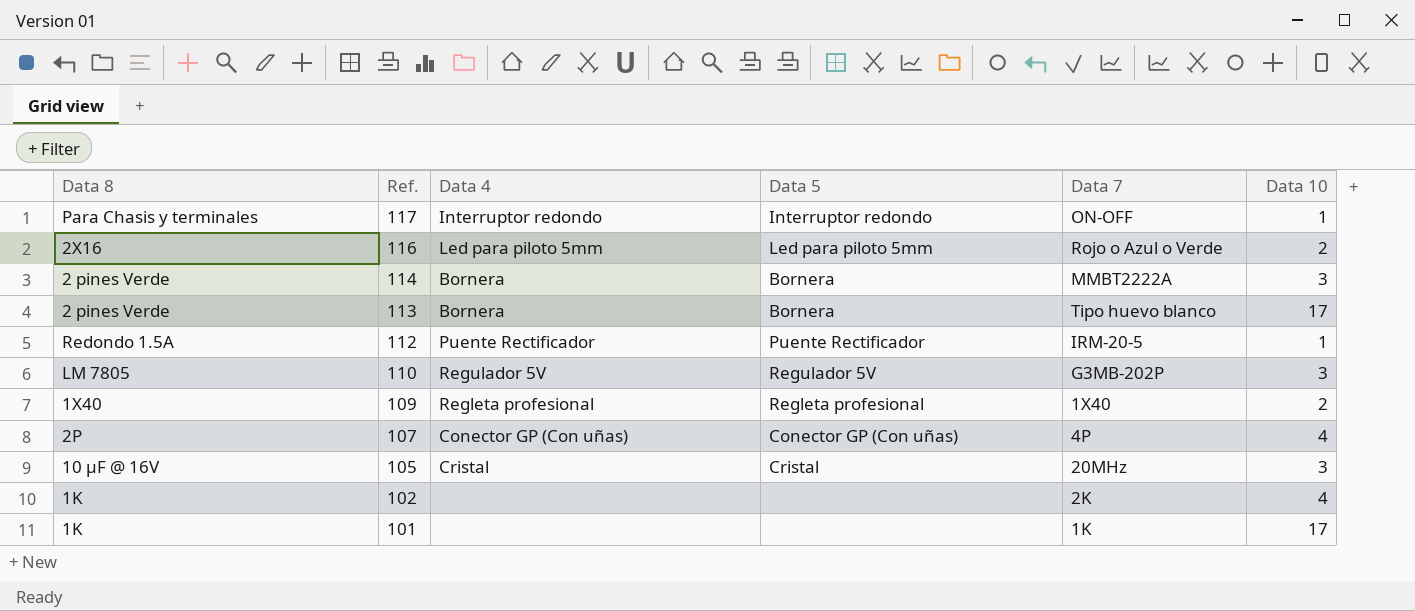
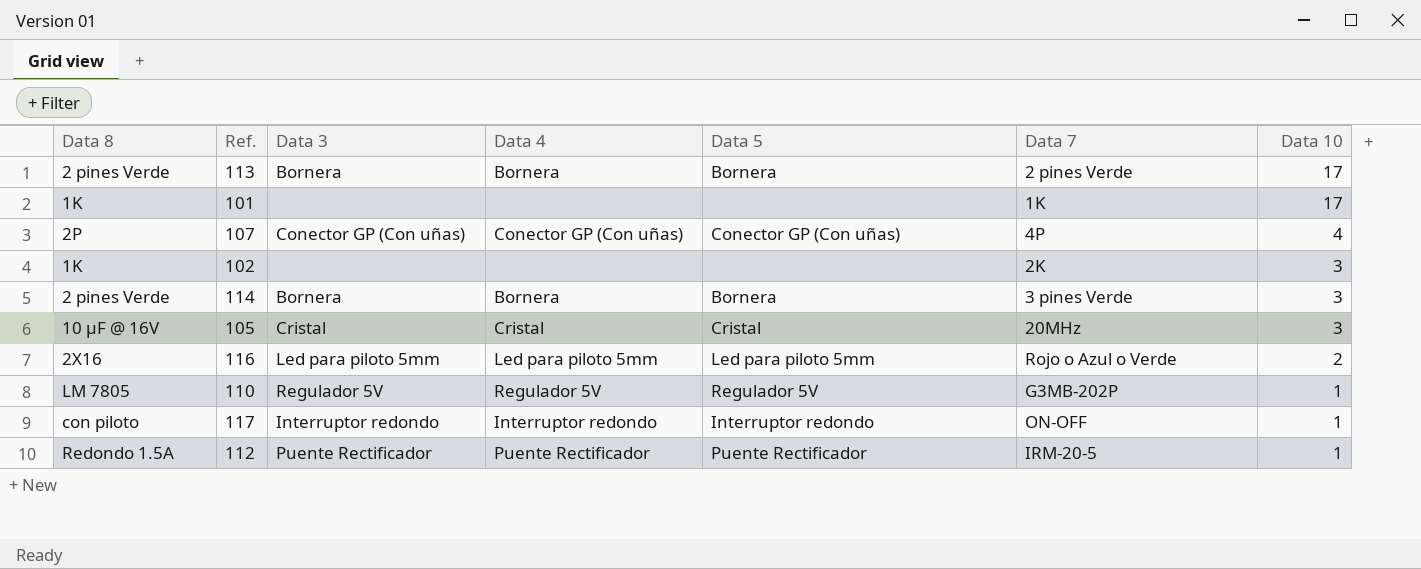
row order: Ref. descending -> Data 10 descending
column Data 3 | position: none -> 3
row 109: 1X40 | Regleta profesional | Regleta profesional | 1X40 | 2 -> none
113 | Data 7: Tipo huevo blanco -> 2 pines Verde
102 | Data 10: 4 -> 3
114 | Data 7: MMBT2222A -> 3 pines Verde
110 | Data 10: 3 -> 1
117 | Data 8: Para Chasis y terminales -> con piloto

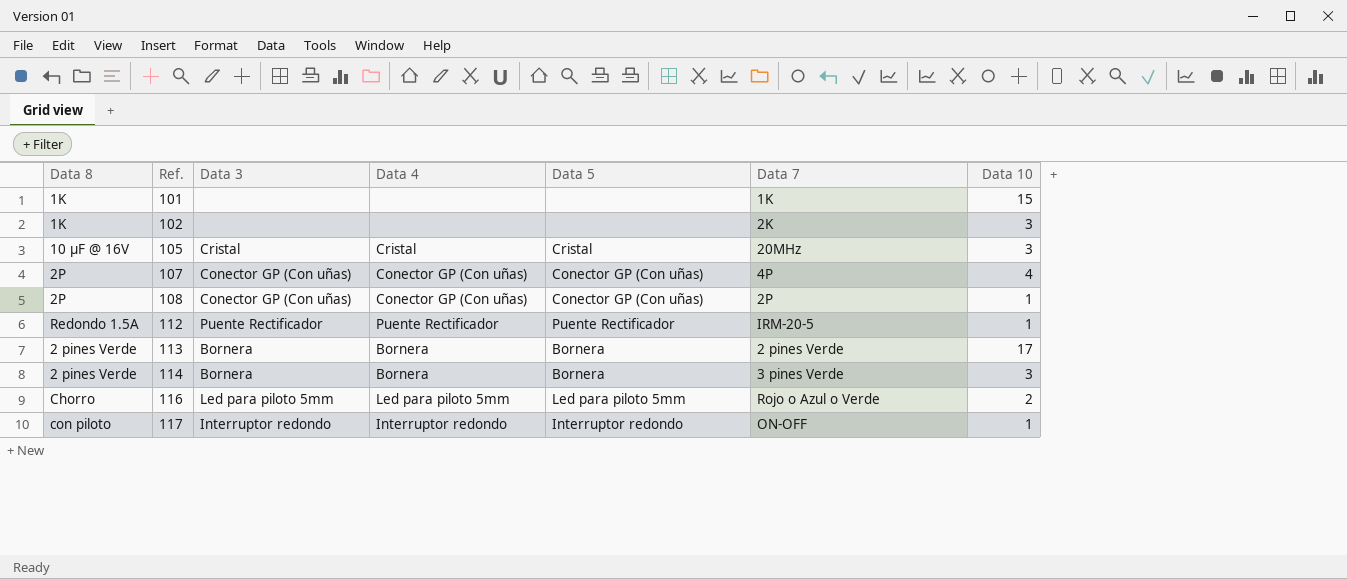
row order: Data 10 descending -> Ref. ascending
row 110: LM 7805 | Regulador 5V | Regulador 5V | Regulador 5V | G3MB-202P | 1 -> none
101 | Data 10: 17 -> 15
row 108: none -> 2P | Conector GP (Con uñas) | Conector GP (Con uñas) | Conector GP (Con uñas) | 2P | 1
116 | Data 8: 2X16 -> Chorro

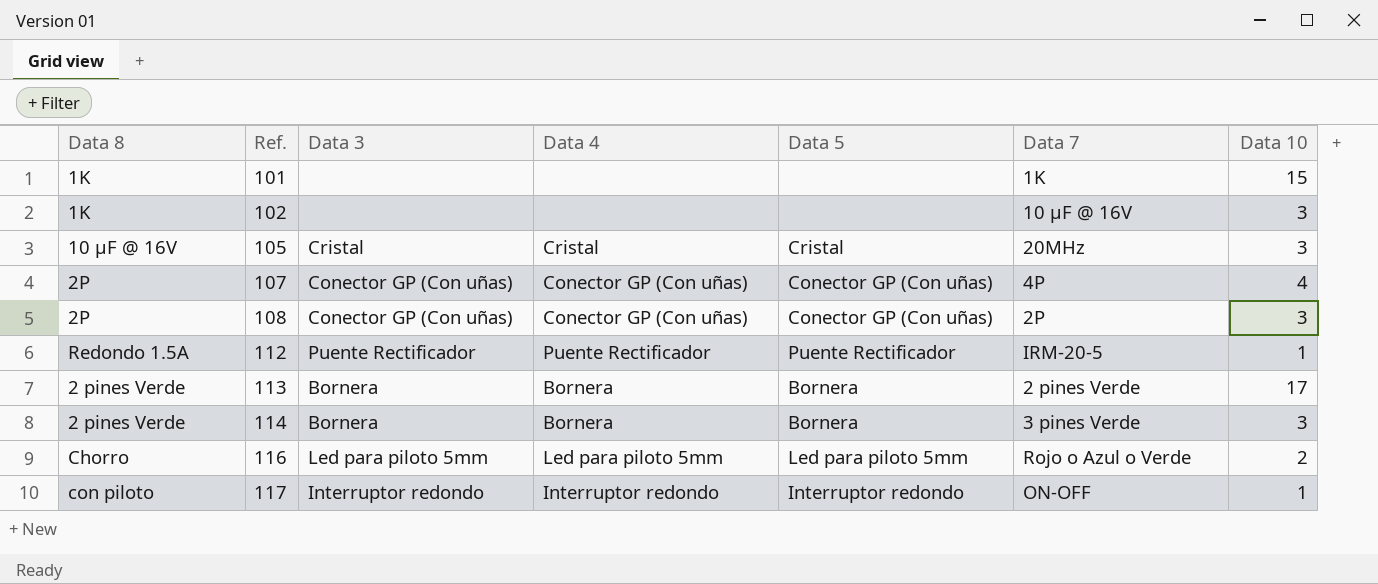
102 | Data 7: 2K -> 10 µF @ 16V
108 | Data 10: 1 -> 3

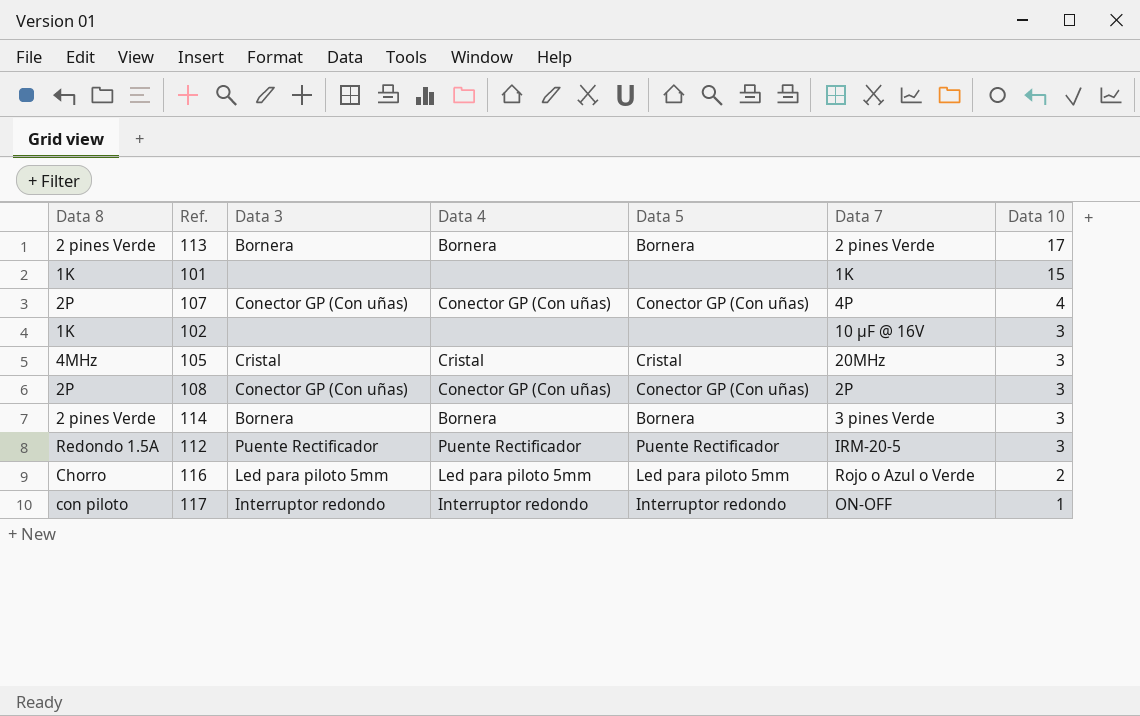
row order: Ref. ascending -> Data 10 descending
105 | Data 8: 10 µF @ 16V -> 4MHz
112 | Data 10: 1 -> 3

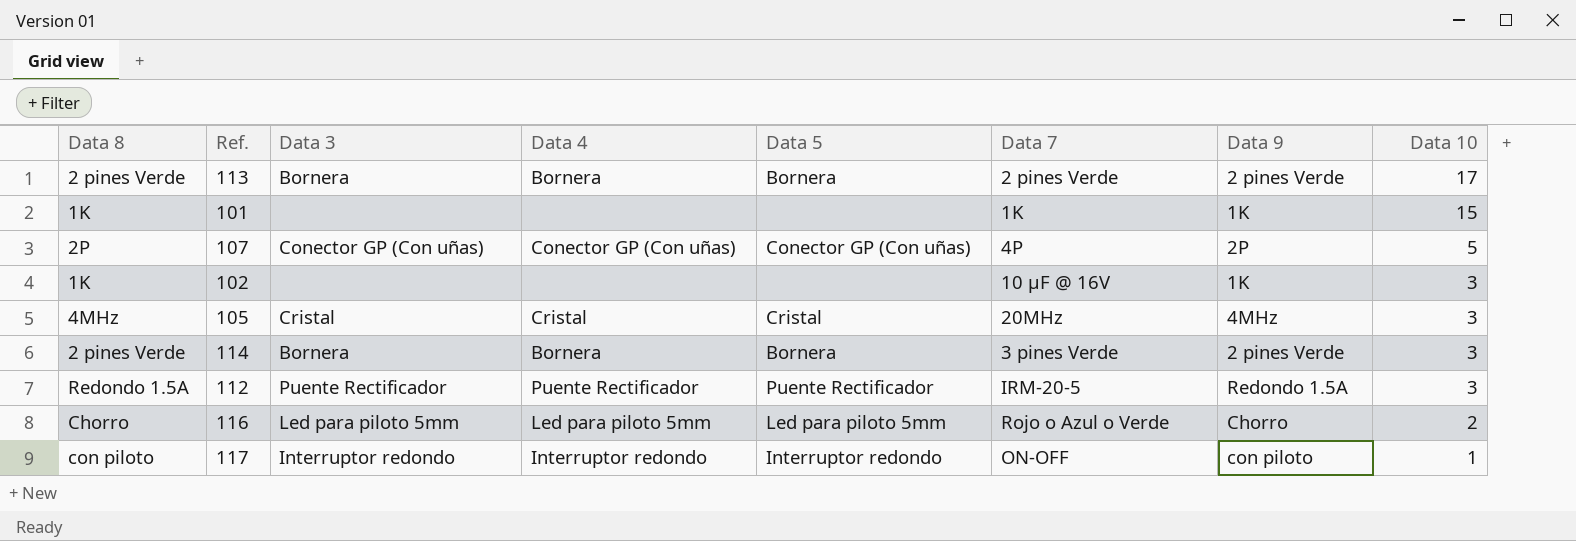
column Data 9 | position: none -> 7
row 108: 2P | Conector GP (Con uñas) | Conector GP (Con uñas) | Conector GP (Con uñas) | 2P | 3 -> none
107 | Data 10: 4 -> 5

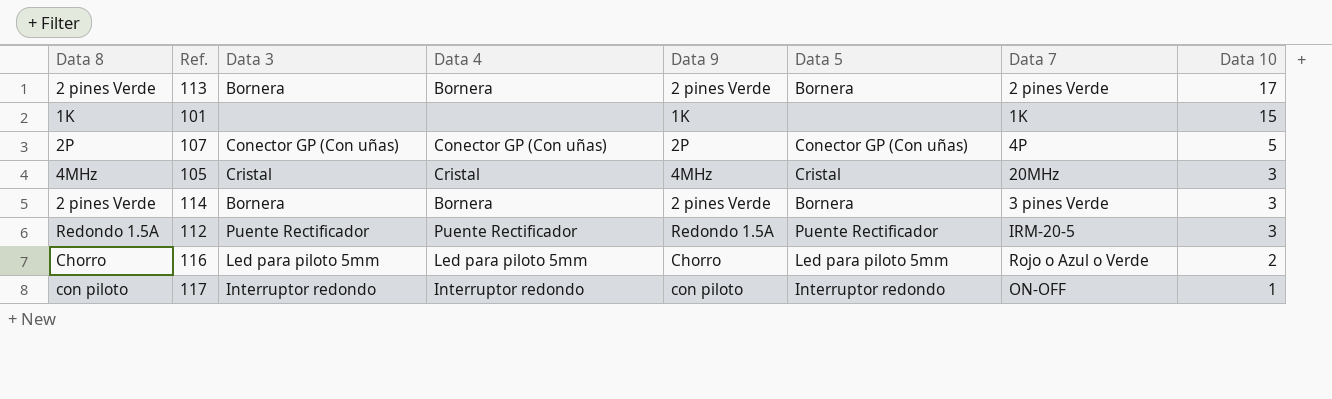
column Data 9 | position: 7 -> 5
row 102: 1K | none | none | none | 10 µF @ 16V | 1K | 3 -> none

